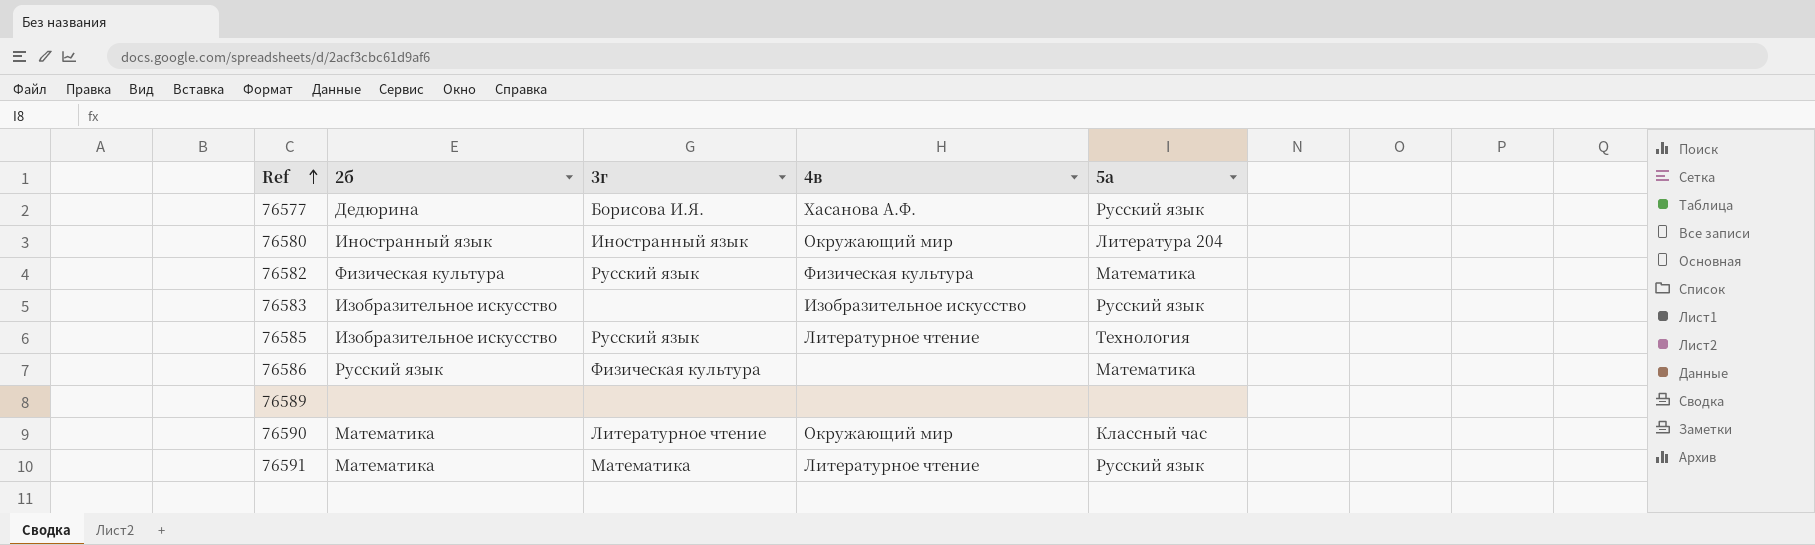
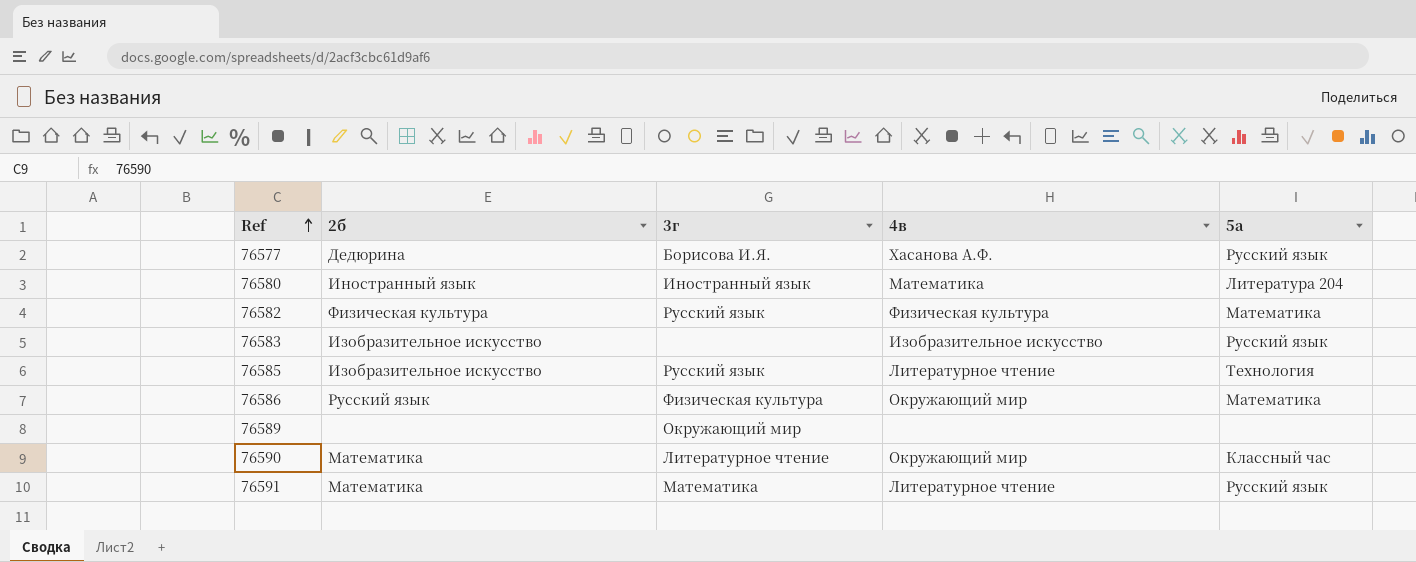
76580 | 4в: Окружающий мир -> Математика
76586 | 4в: none -> Окружающий мир
76589 | 3г: none -> Окружающий мир

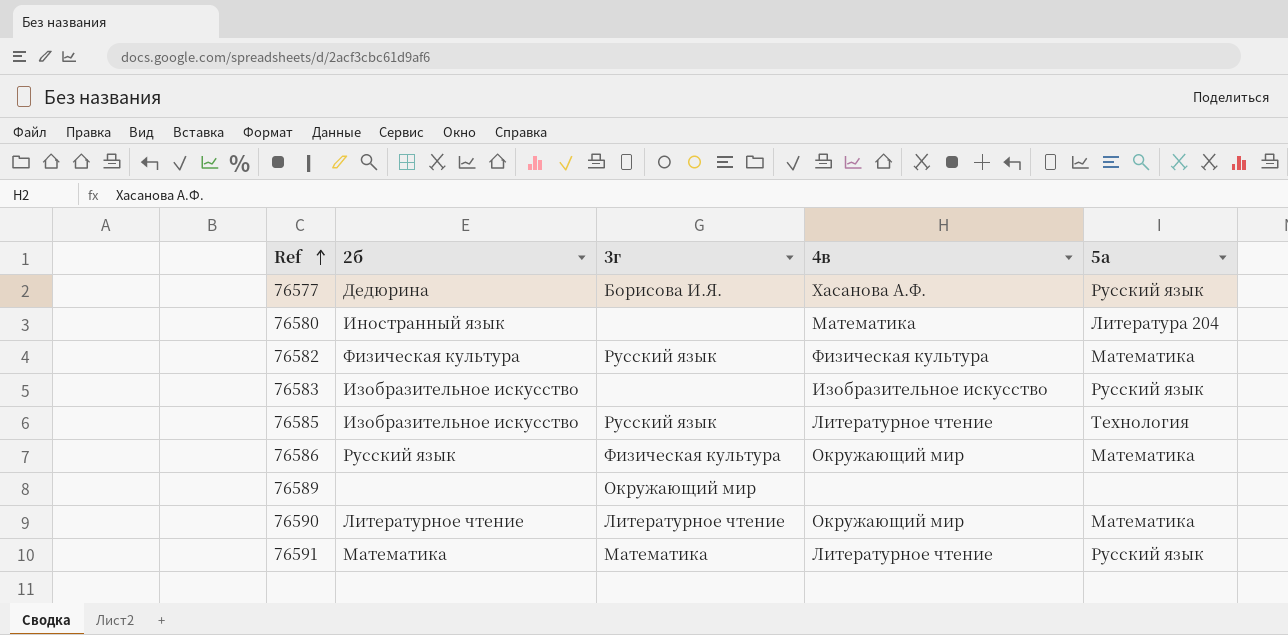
76580 | 3г: Иностранный язык -> none
76590 | 2б: Математика -> Литературное чтение
76590 | 5а: Классный час -> Математика

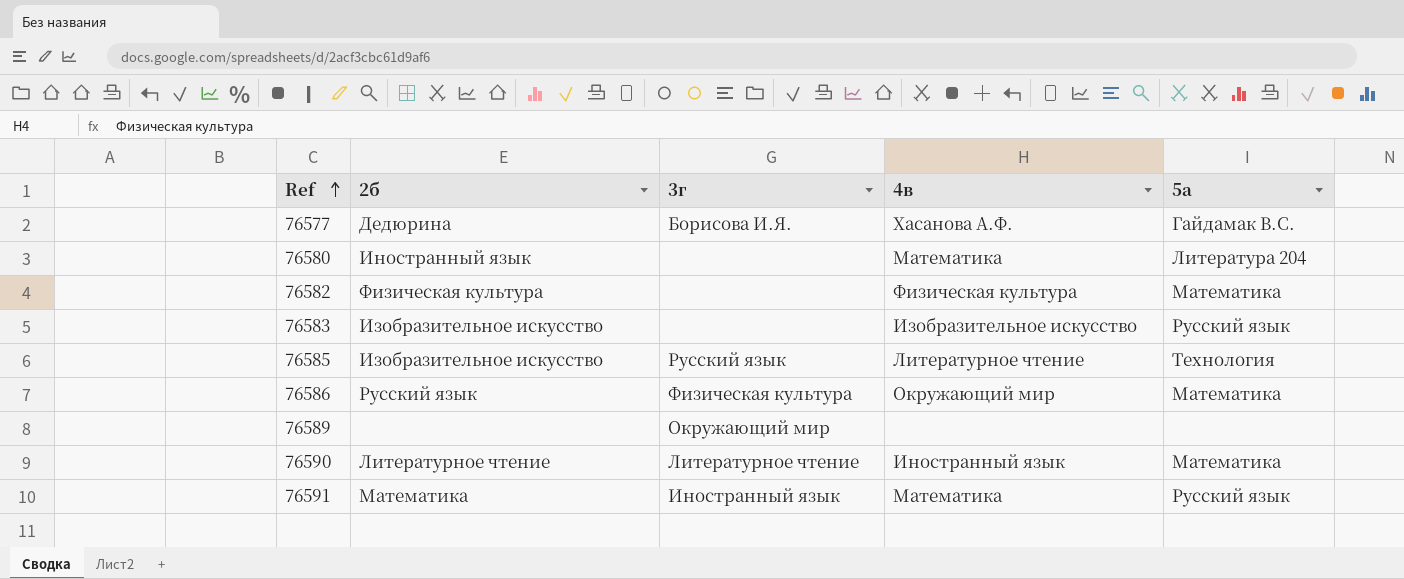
76577 | 5а: Русский язык -> Гайдамак В.С.
76582 | 3г: Русский язык -> none
76590 | 4в: Окружающий мир -> Иностранный язык
76591 | 3г: Математика -> Иностранный язык
76591 | 4в: Литературное чтение -> Математика

